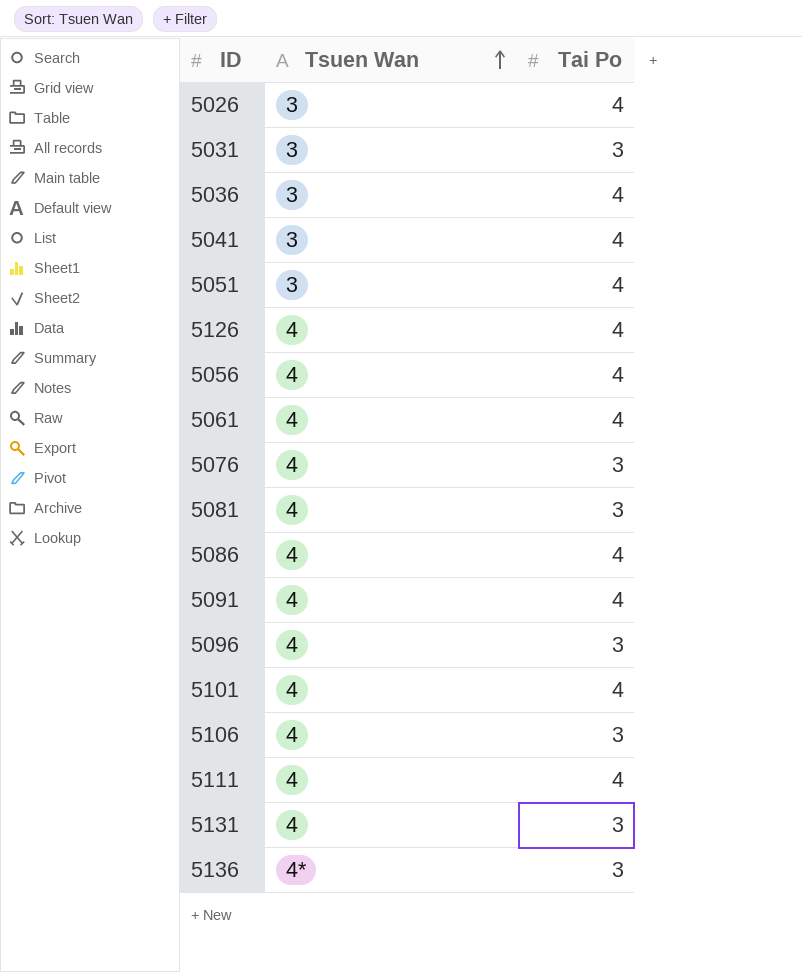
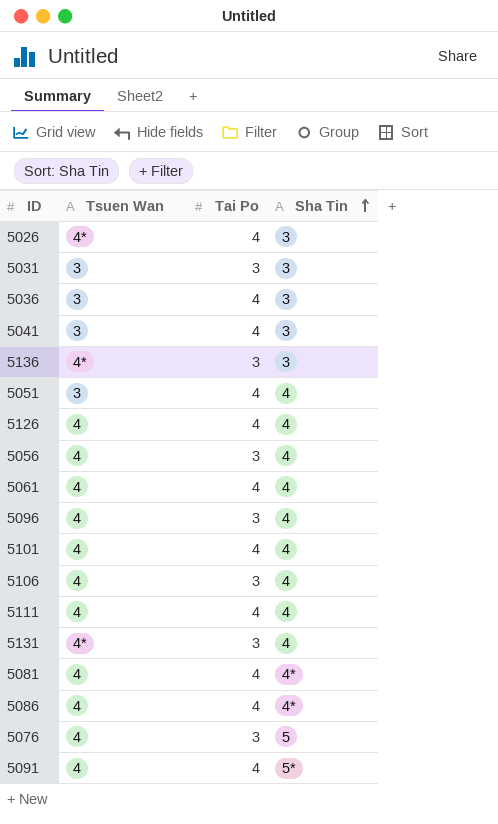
row order: Tsuen Wan ascending -> Sha Tin ascending
column Sha Tin | position: none -> 4
5026 | Tsuen Wan: 3 -> 4*
5056 | Tai Po: 4 -> 3
5131 | Tsuen Wan: 4 -> 4*
5081 | Tai Po: 3 -> 4

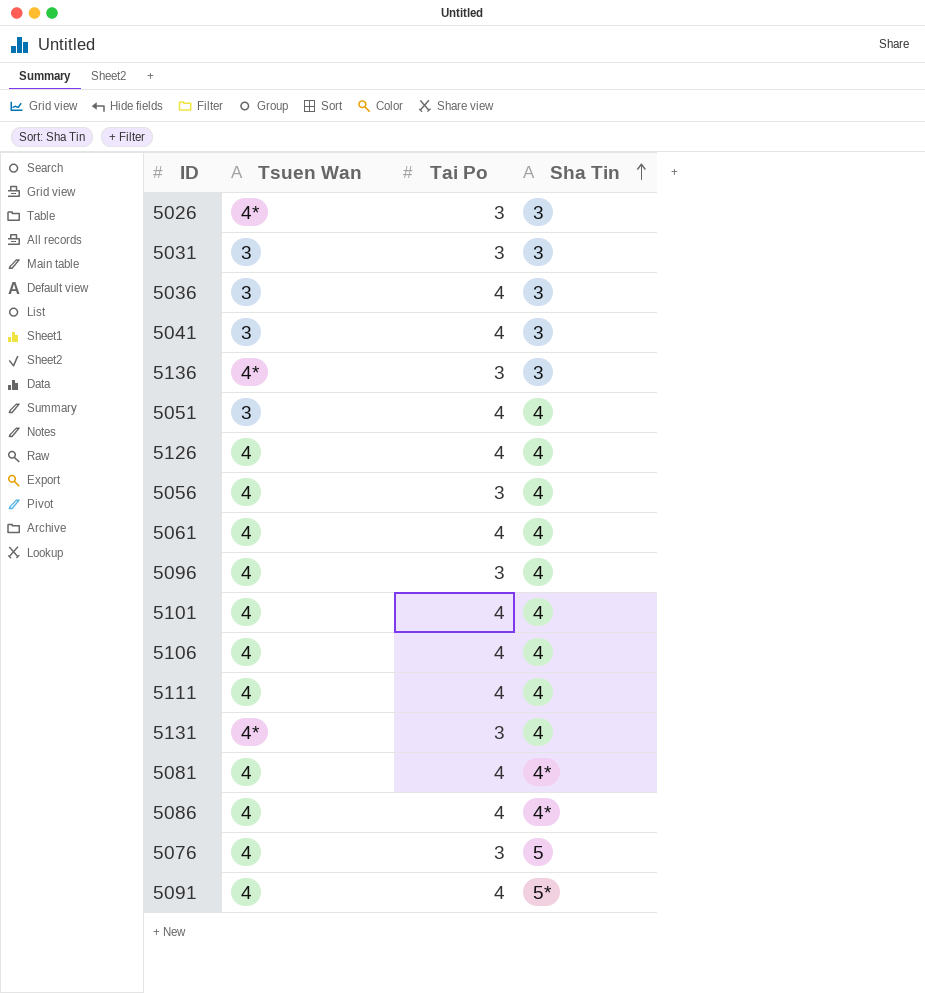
5026 | Tai Po: 4 -> 3
5106 | Tai Po: 3 -> 4

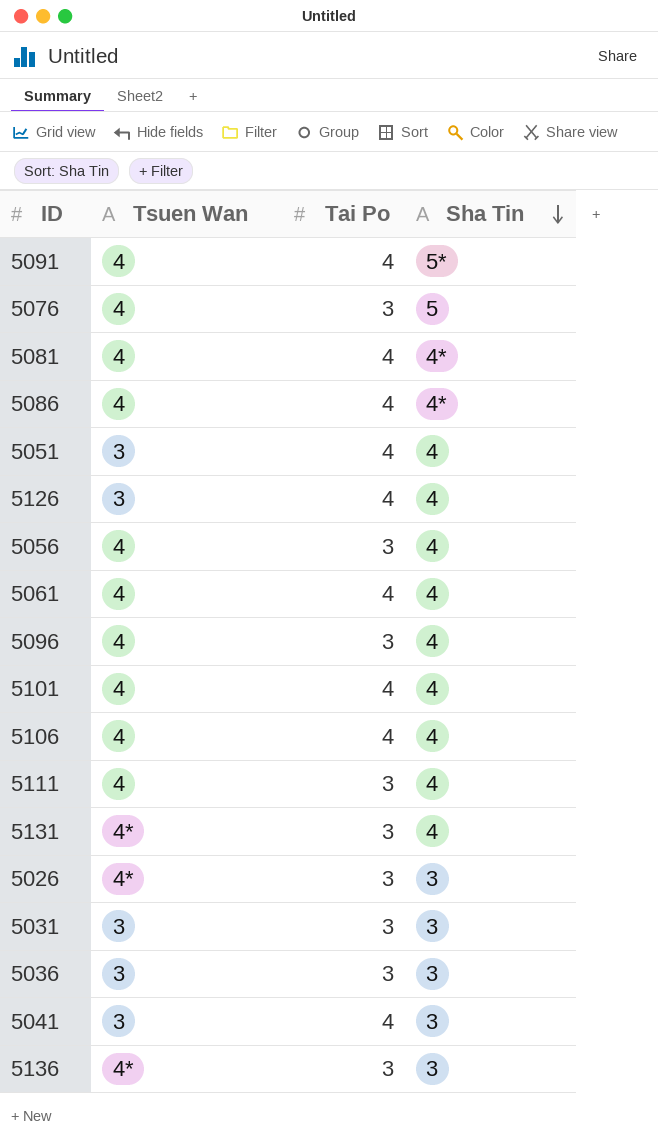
row order: Sha Tin ascending -> Sha Tin descending
5126 | Tsuen Wan: 4 -> 3
5111 | Tai Po: 4 -> 3
5036 | Tai Po: 4 -> 3

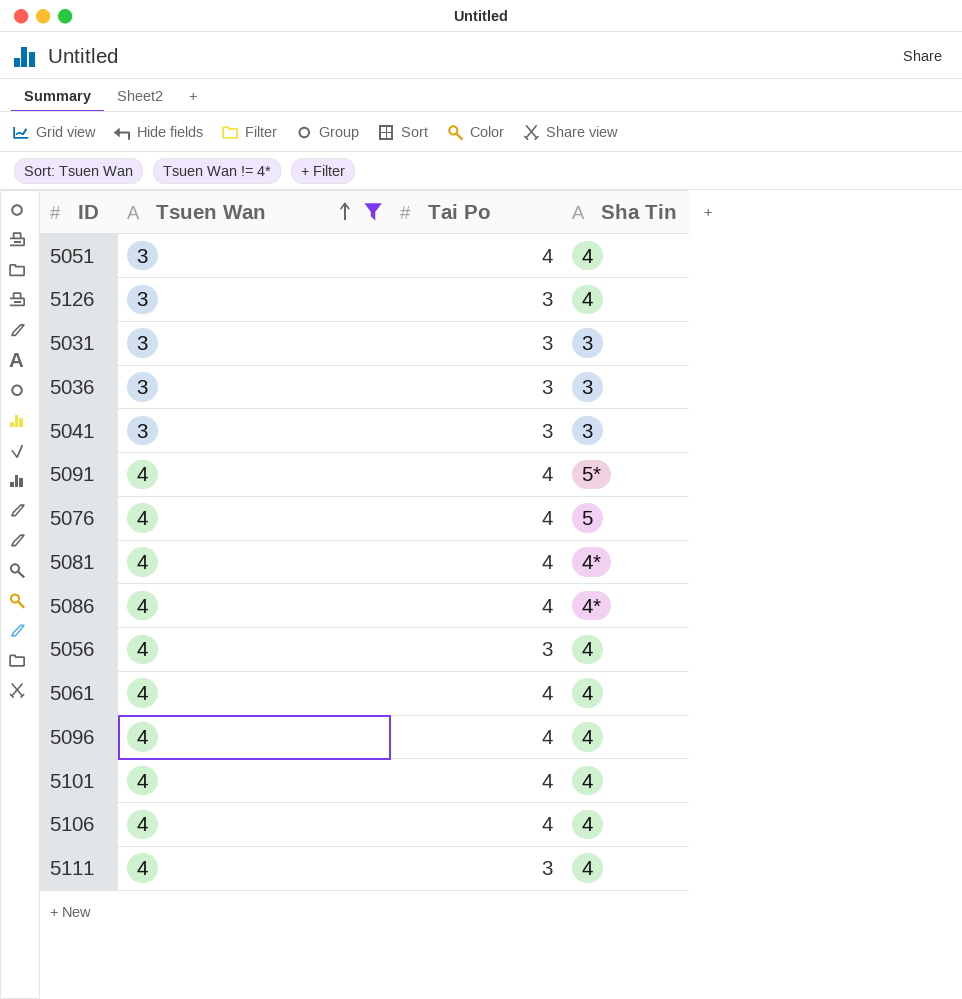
filter: none -> Tsuen Wan != 4*
row order: Sha Tin descending -> Tsuen Wan ascending
5126 | Tai Po: 4 -> 3
5041 | Tai Po: 4 -> 3
5076 | Tai Po: 3 -> 4
5096 | Tai Po: 3 -> 4

